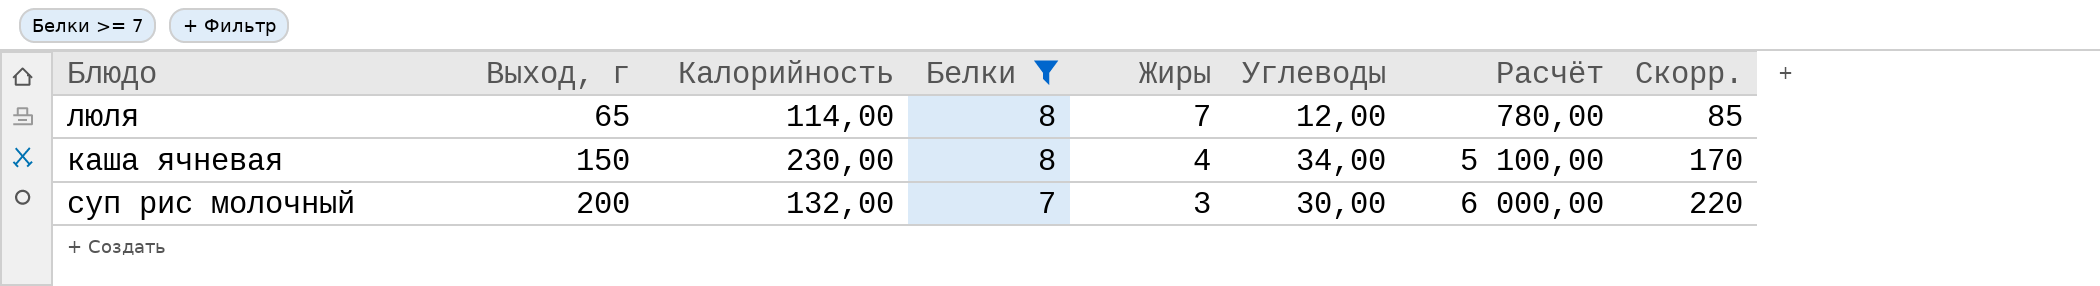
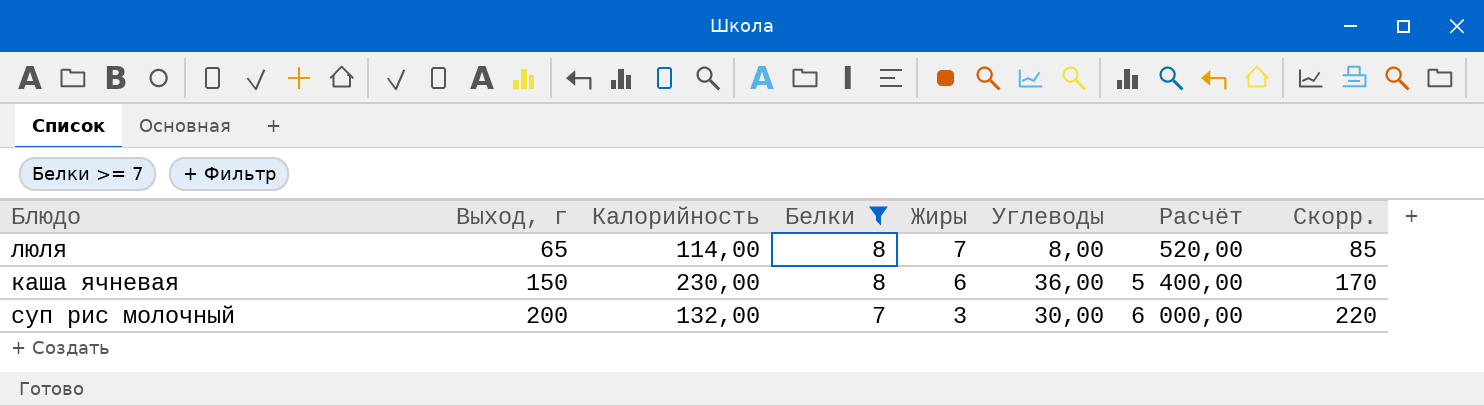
люля | Углеводы: 12,00 -> 8,00
люля | Расчёт: 780,00 -> 520,00
каша ячневая | Жиры: 4 -> 6
каша ячневая | Углеводы: 34,00 -> 36,00
каша ячневая | Расчёт: 5 100,00 -> 5 400,00

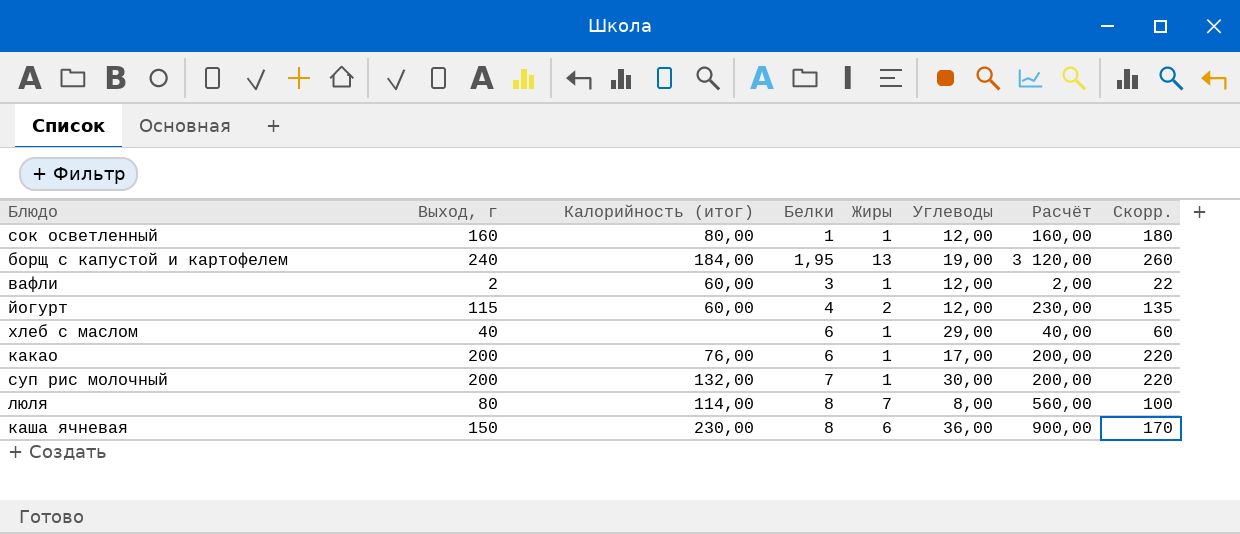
filter: Белки >= 7 -> none
row order: Выход, г ascending -> Белки ascending
column name: Калорийность -> Калорийность (итог)
column Расчёт | formula: [Выход, г] * [Углеводы] -> [Выход, г] * [Жиры]
суп рис молочный | Жиры: 3 -> 1
люля | Выход, г: 65 -> 80
люля | Скорр.: 85 -> 100

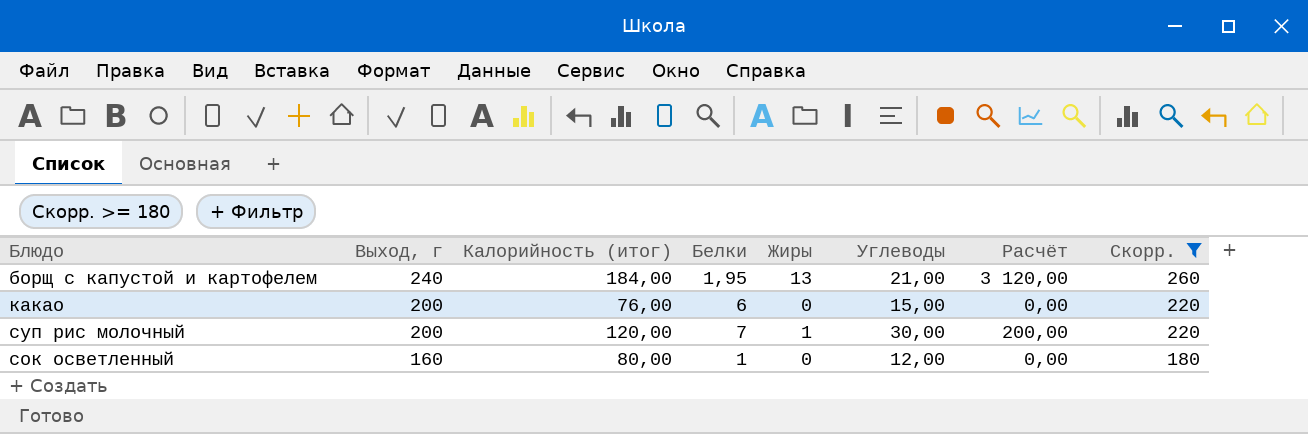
filter: none -> Скорр. >= 180
row order: Белки ascending -> Выход, г descending
борщ с капустой и картофелем | Углеводы: 19,00 -> 21,00
какао | Жиры: 1 -> 0
какао | Углеводы: 17,00 -> 15,00
какао | Расчёт: 200,00 -> 0,00
суп рис молочный | Калорийность (итог): 132,00 -> 120,00
сок осветленный | Жиры: 1 -> 0
сок осветленный | Расчёт: 160,00 -> 0,00

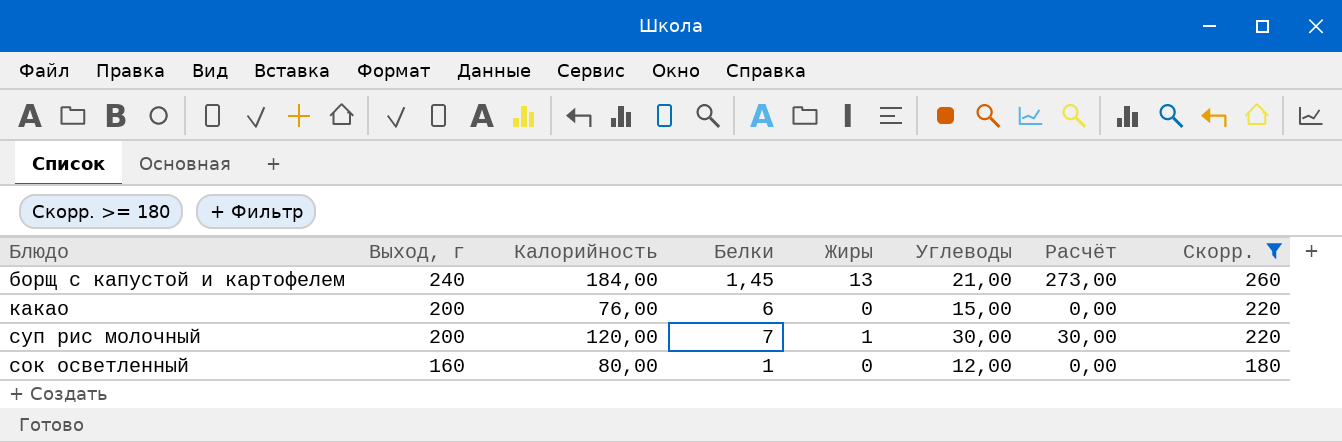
column name: Калорийность (итог) -> Калорийность
column Расчёт | formula: [Выход, г] * [Жиры] -> [Жиры] * [Углеводы]
борщ с капустой и картофелем | Белки: 1,95 -> 1,45

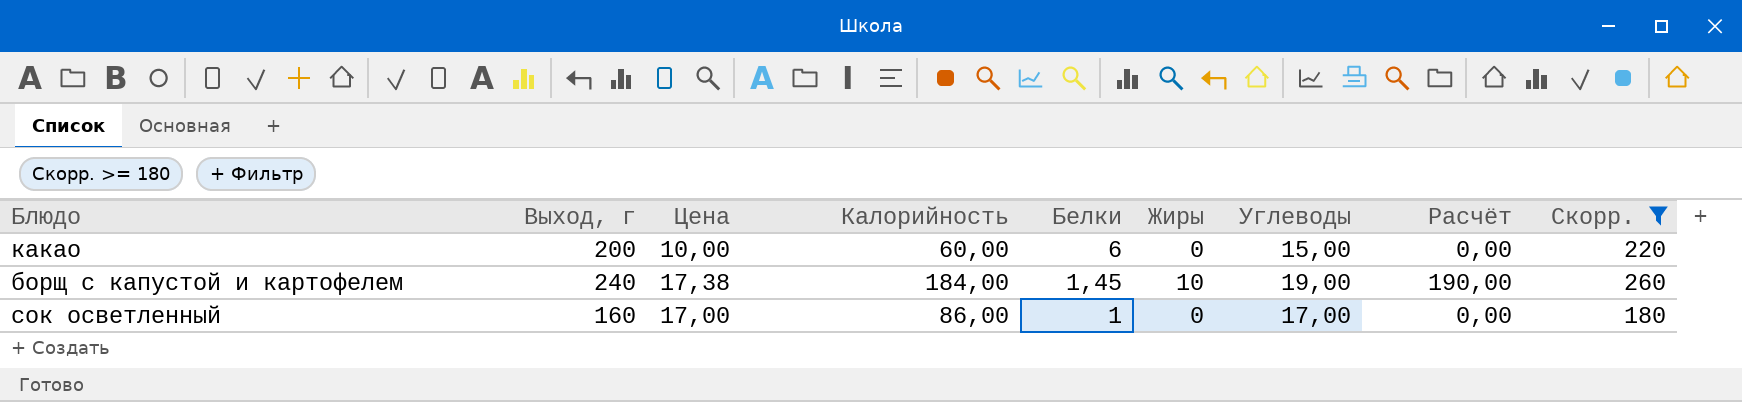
row order: Выход, г descending -> Белки descending
column Цена | position: none -> 3
row суп рис молочный: 200 | 120,00 | 7 | 1 | 30,00 | 30,00 | 220 -> none
какао | Калорийность: 76,00 -> 60,00
борщ с капустой и картофелем | Жиры: 13 -> 10
борщ с капустой и картофелем | Углеводы: 21,00 -> 19,00
борщ с капустой и картофелем | Расчёт: 273,00 -> 190,00
сок осветленный | Калорийность: 80,00 -> 86,00
сок осветленный | Углеводы: 12,00 -> 17,00

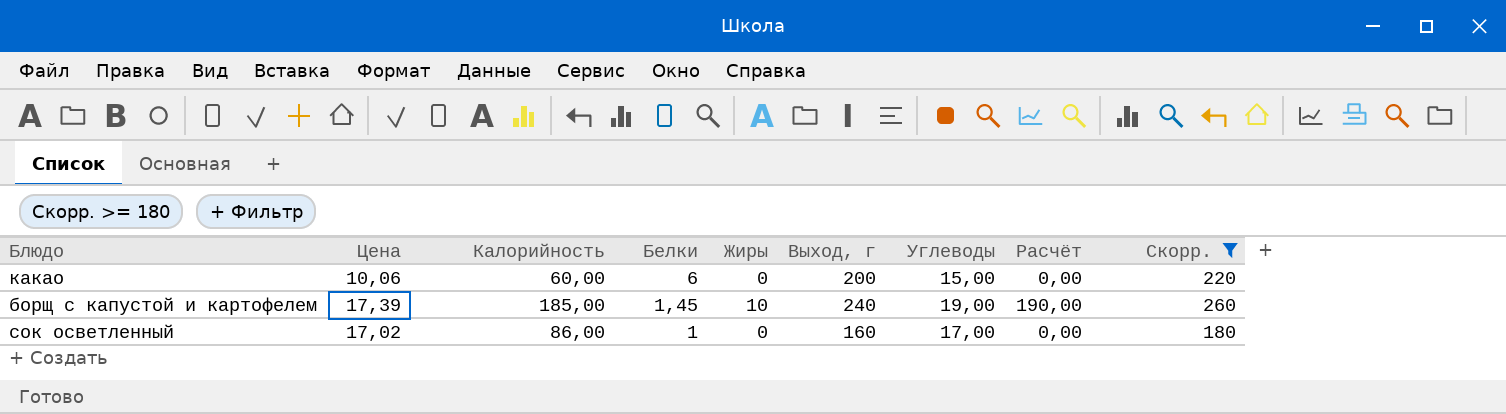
column Выход, г | position: 2 -> 6
какао | Цена: 10,00 -> 10,06
борщ с капустой и картофелем | Цена: 17,38 -> 17,39
борщ с капустой и картофелем | Калорийность: 184,00 -> 185,00
сок осветленный | Цена: 17,00 -> 17,02

